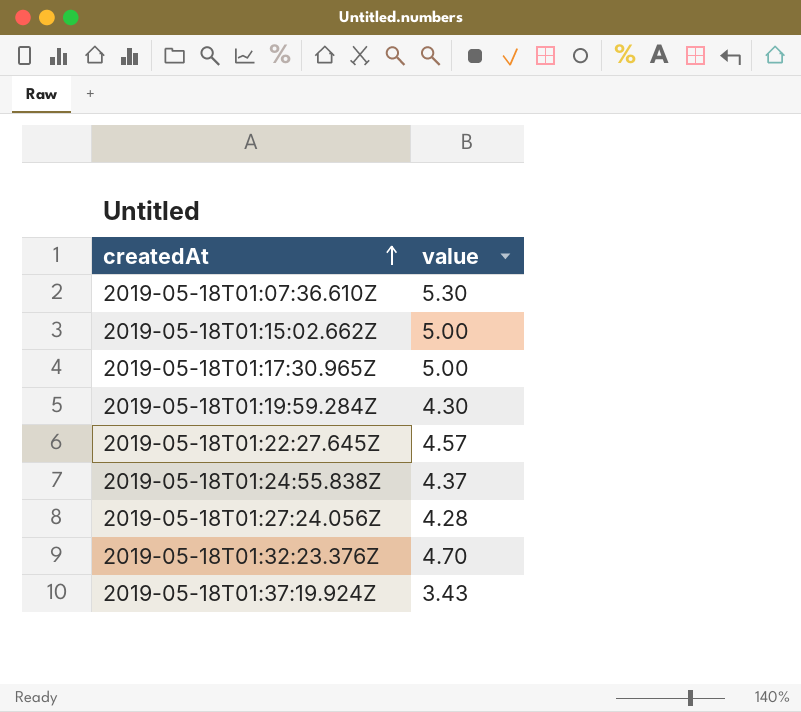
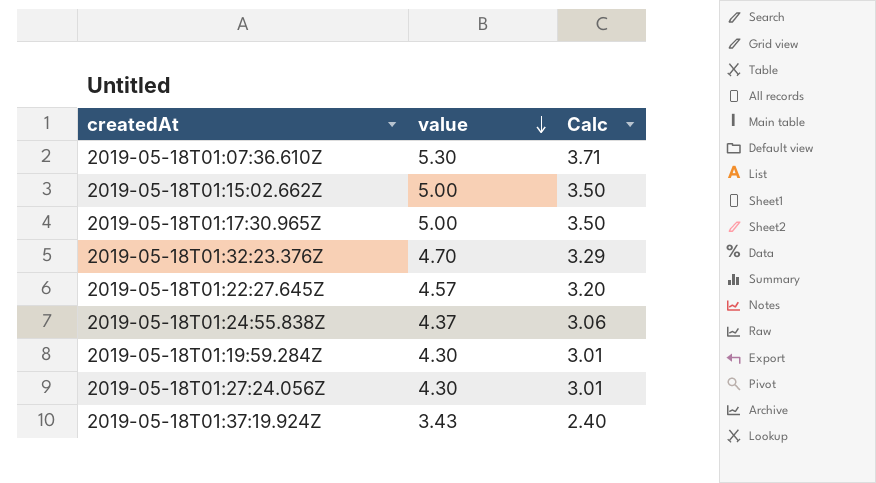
row order: createdAt ascending -> value descending
column Calc | formula: none -> [value] * 0.7
2019-05-18T01:27:24.056Z | value: 4.28 -> 4.30

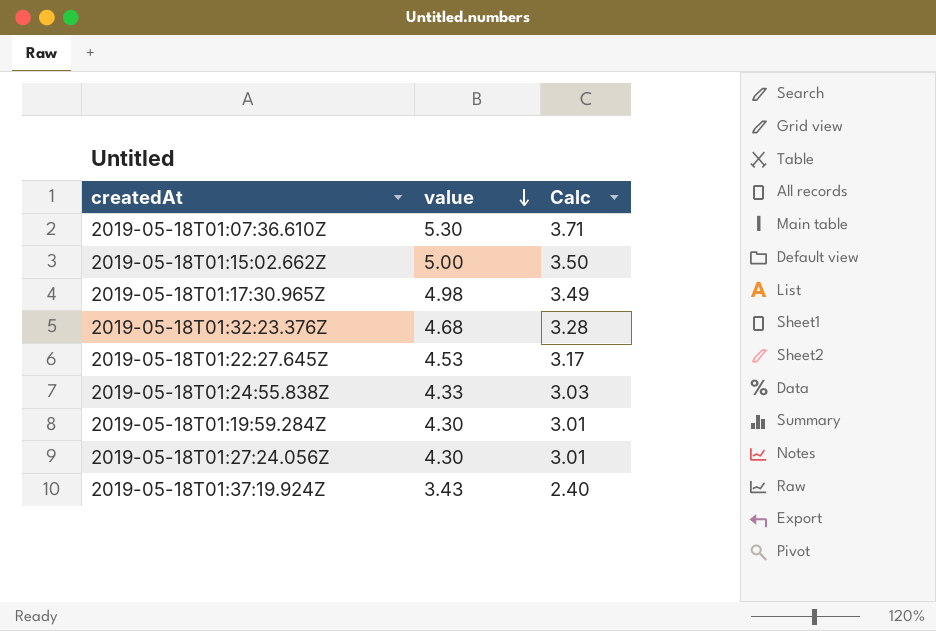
2019-05-18T01:17:30.965Z | value: 5.00 -> 4.98
2019-05-18T01:17:30.965Z | Calc: 3.50 -> 3.49
2019-05-18T01:32:23.376Z | value: 4.70 -> 4.68
2019-05-18T01:32:23.376Z | Calc: 3.29 -> 3.28
2019-05-18T01:22:27.645Z | value: 4.57 -> 4.53
2019-05-18T01:22:27.645Z | Calc: 3.20 -> 3.17
2019-05-18T01:24:55.838Z | value: 4.37 -> 4.33
2019-05-18T01:24:55.838Z | Calc: 3.06 -> 3.03

